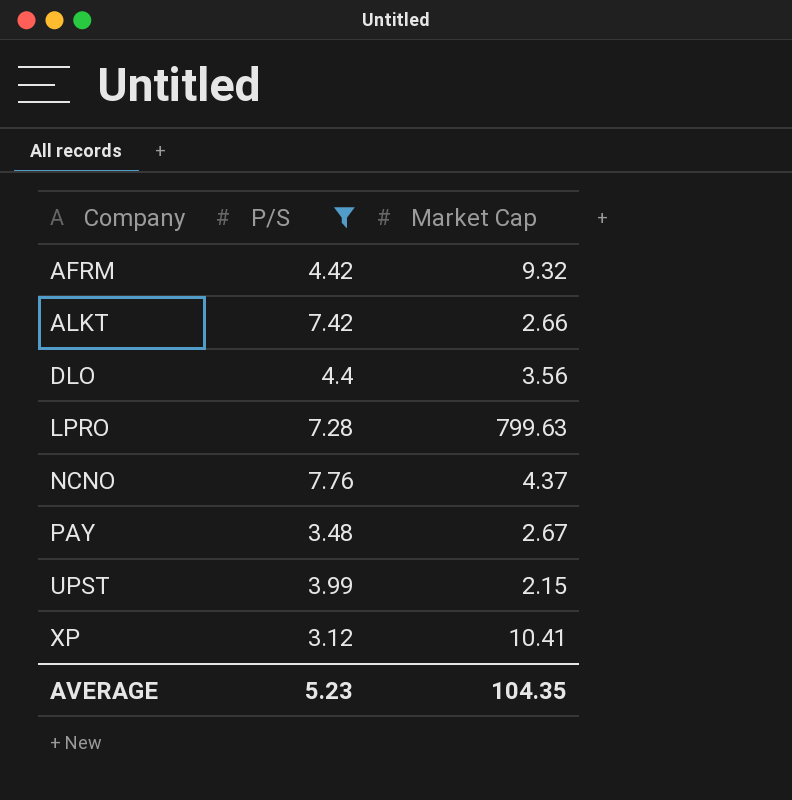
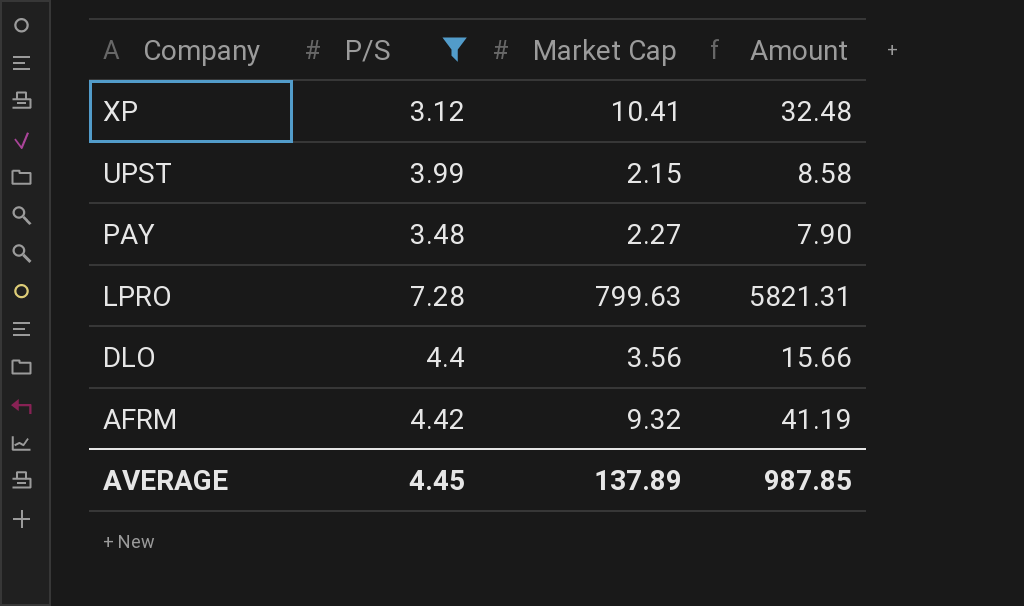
row order: Company ascending -> Company descending
column Amount | formula: none -> [P/S] * [Market Cap]
row ALKT: 7.42 | 2.66 -> none
row NCNO: 7.76 | 4.37 -> none
PAY | Market Cap: 2.67 -> 2.27
AVERAGE | P/S: 5.23 -> 4.45
AVERAGE | Market Cap: 104.35 -> 137.89

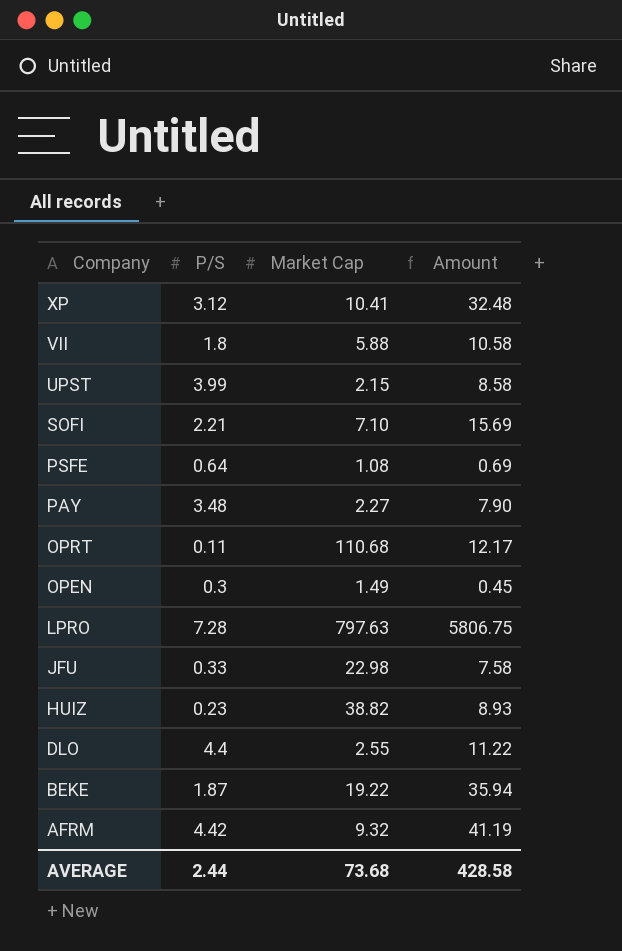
filter: P/S >= 3.12 -> none
LPRO | Market Cap: 799.63 -> 797.63
LPRO | Amount: 5821.31 -> 5806.75
DLO | Market Cap: 3.56 -> 2.55
DLO | Amount: 15.66 -> 11.22
AVERAGE | P/S: 4.45 -> 2.44
AVERAGE | Market Cap: 137.89 -> 73.68
AVERAGE | Amount: 987.85 -> 428.58

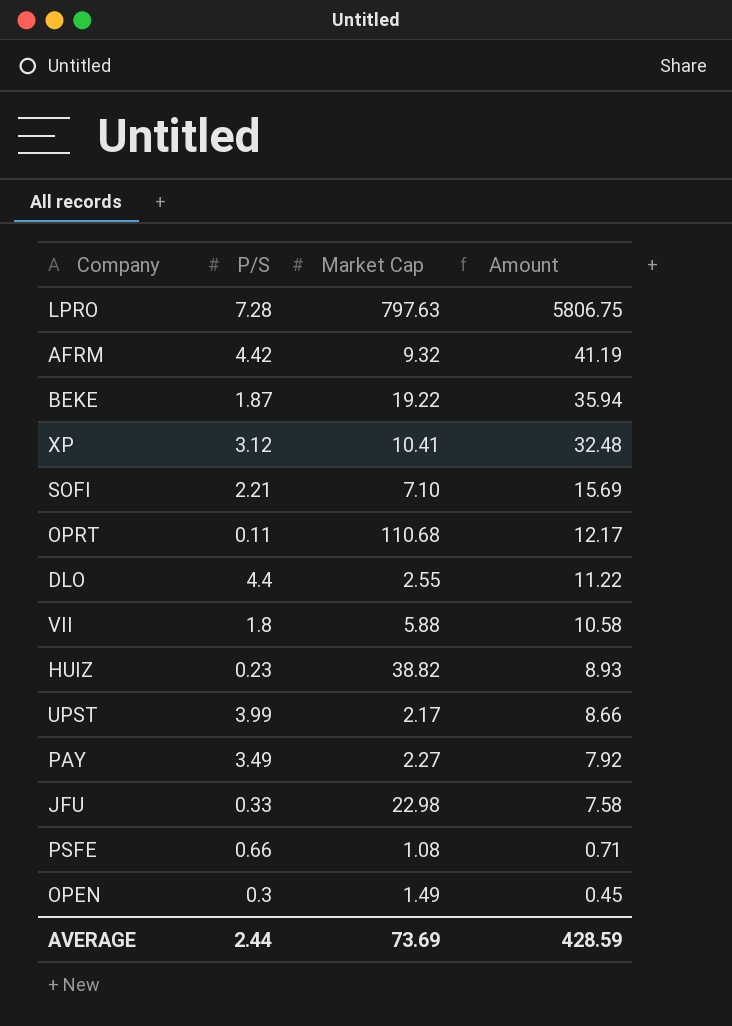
row order: Company descending -> Amount descending
UPST | Market Cap: 2.15 -> 2.17
UPST | Amount: 8.58 -> 8.66
PAY | P/S: 3.48 -> 3.49
PAY | Amount: 7.90 -> 7.92
PSFE | P/S: 0.64 -> 0.66
PSFE | Amount: 0.69 -> 0.71
AVERAGE | Market Cap: 73.68 -> 73.69
AVERAGE | Amount: 428.58 -> 428.59

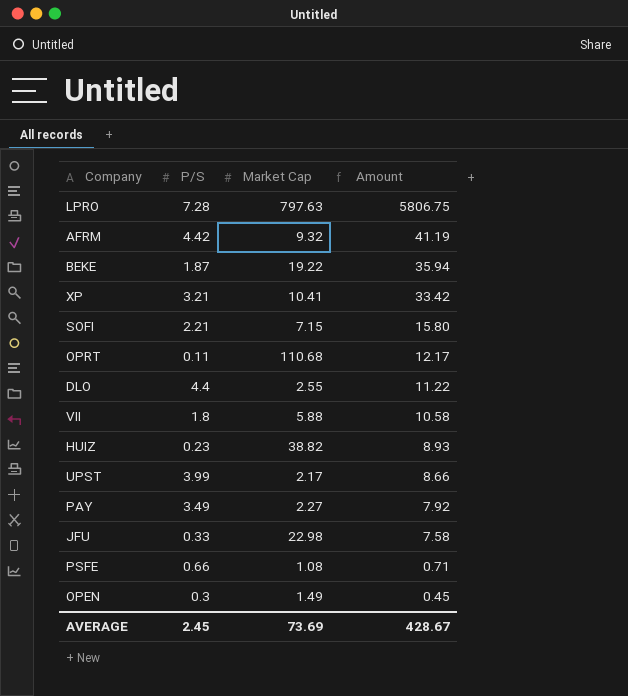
XP | P/S: 3.12 -> 3.21
XP | Amount: 32.48 -> 33.42
SOFI | Market Cap: 7.10 -> 7.15
SOFI | Amount: 15.69 -> 15.80
AVERAGE | P/S: 2.44 -> 2.45
AVERAGE | Amount: 428.59 -> 428.67

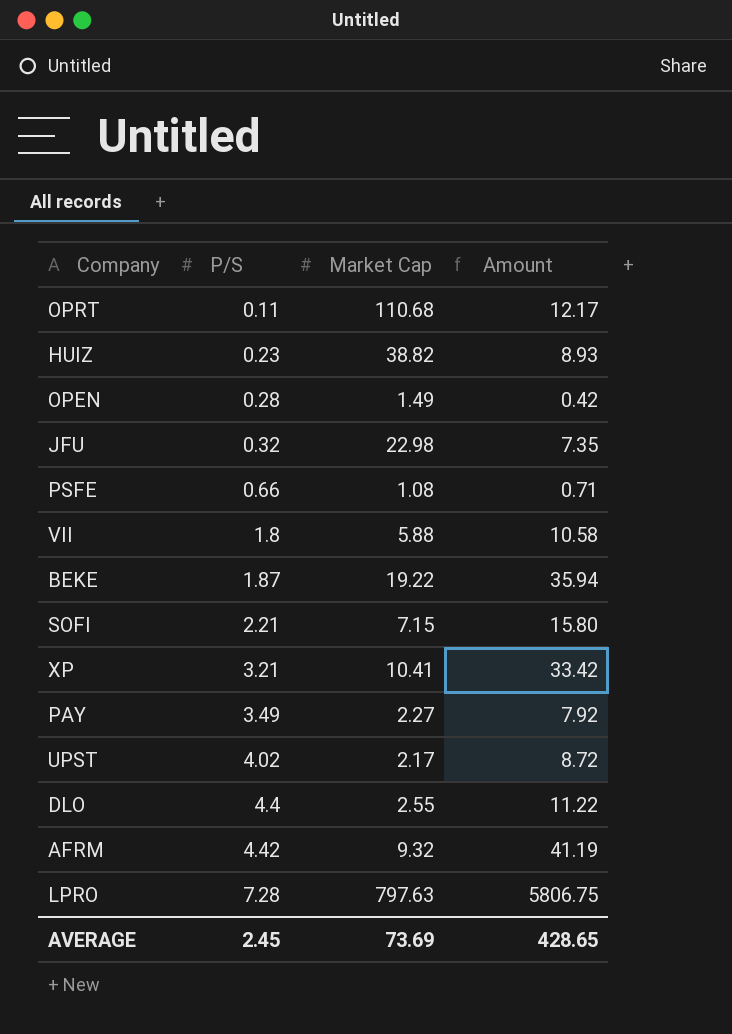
row order: Amount descending -> P/S ascending
OPEN | P/S: 0.3 -> 0.28
OPEN | Amount: 0.45 -> 0.42
JFU | P/S: 0.33 -> 0.32
JFU | Amount: 7.58 -> 7.35
UPST | P/S: 3.99 -> 4.02
UPST | Amount: 8.66 -> 8.72
AVERAGE | Amount: 428.67 -> 428.65

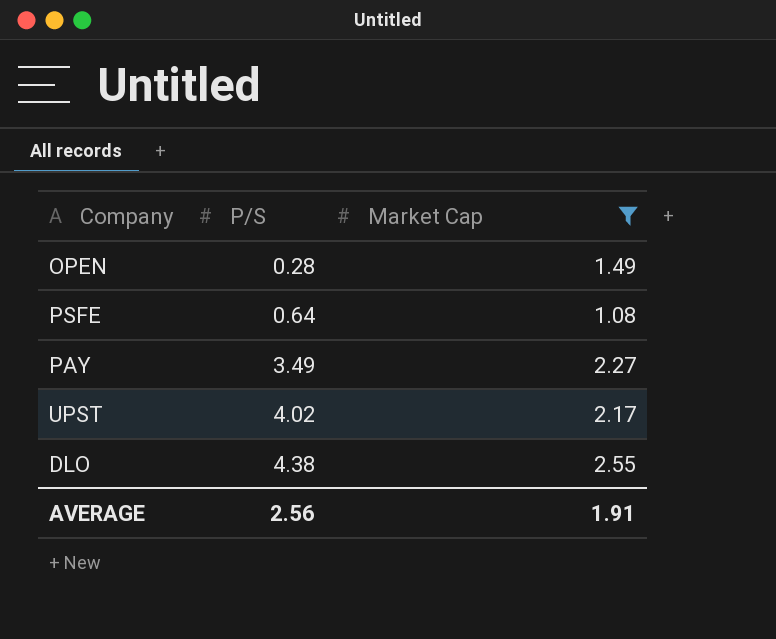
filter: none -> Market Cap <= 2.55
column Amount | formula: [P/S] * [Market Cap] -> none
PSFE | P/S: 0.66 -> 0.64
DLO | P/S: 4.4 -> 4.38
AVERAGE | P/S: 2.45 -> 2.56
AVERAGE | Market Cap: 73.69 -> 1.91

